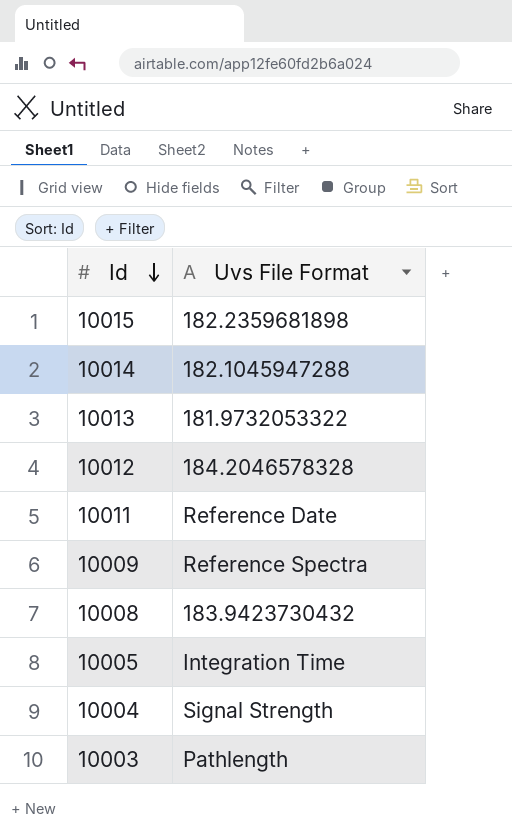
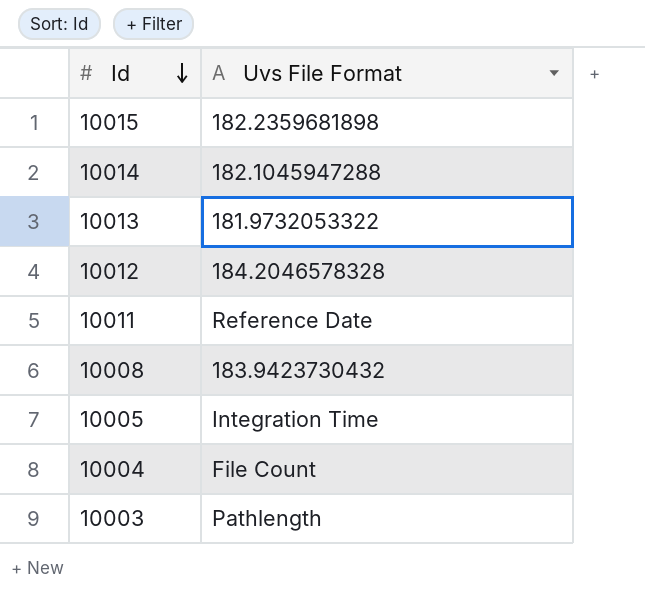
row 10009: Reference Spectra -> none
10004 | Uvs File Format: Signal Strength -> File Count

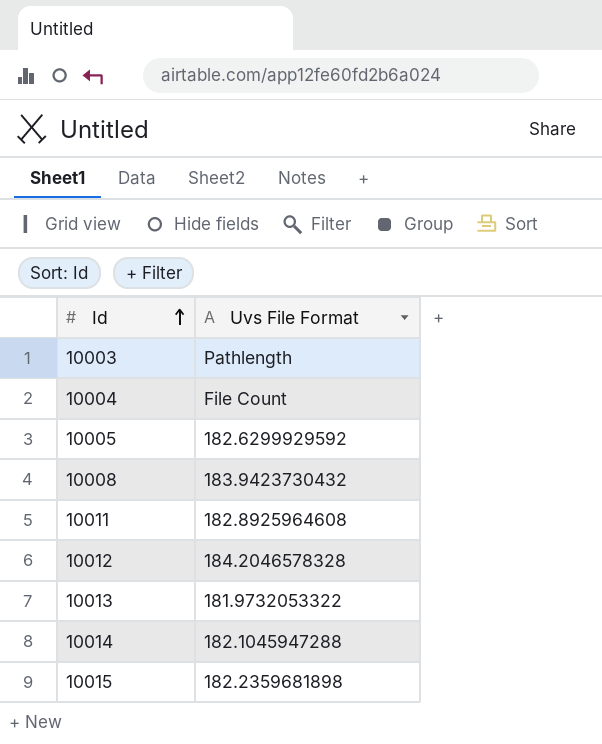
row order: Id descending -> Id ascending
10005 | Uvs File Format: Integration Time -> 182.6299929592
10011 | Uvs File Format: Reference Date -> 182.8925964608

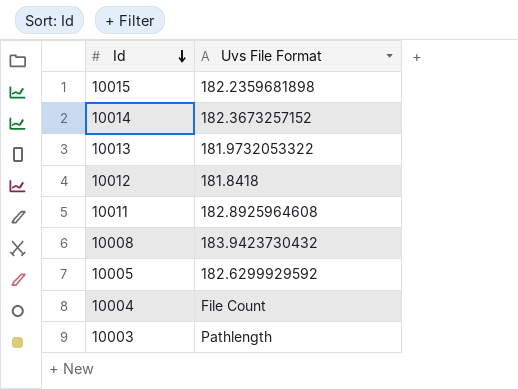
row order: Id ascending -> Id descending
10014 | Uvs File Format: 182.1045947288 -> 182.3673257152
10012 | Uvs File Format: 184.2046578328 -> 181.8418

